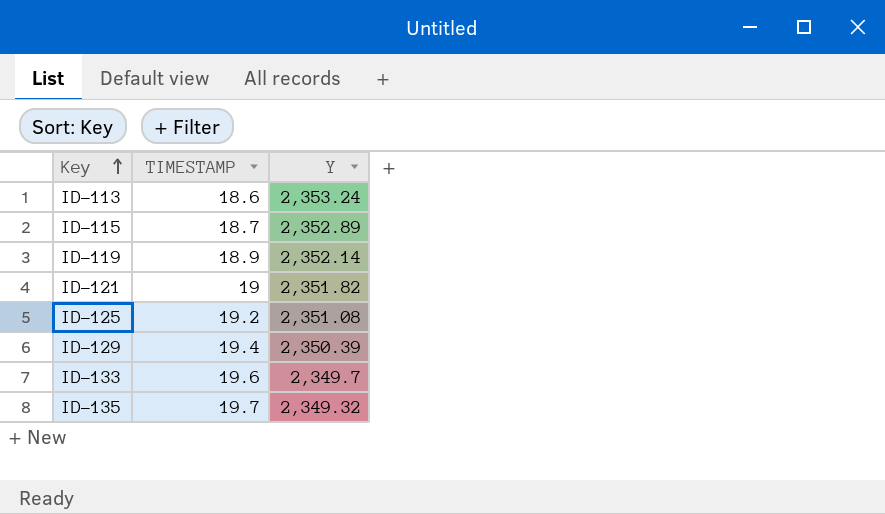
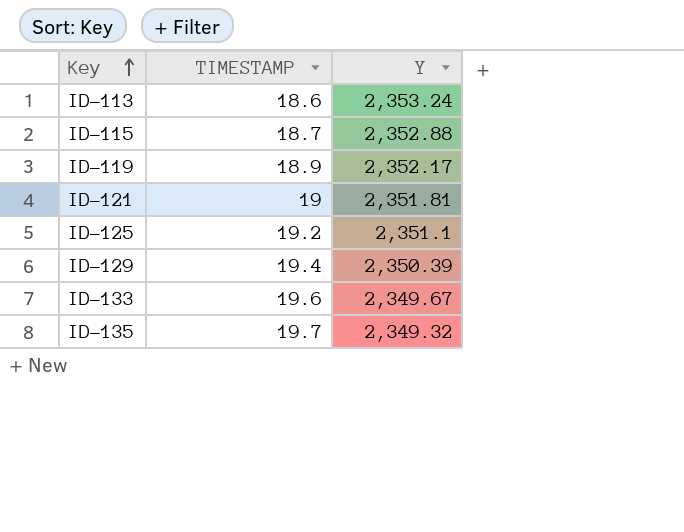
ID-115 | Y: 2,352.89 -> 2,352.88
ID-119 | Y: 2,352.14 -> 2,352.17
ID-121 | Y: 2,351.82 -> 2,351.81
ID-125 | Y: 2,351.08 -> 2,351.1
ID-133 | Y: 2,349.7 -> 2,349.67

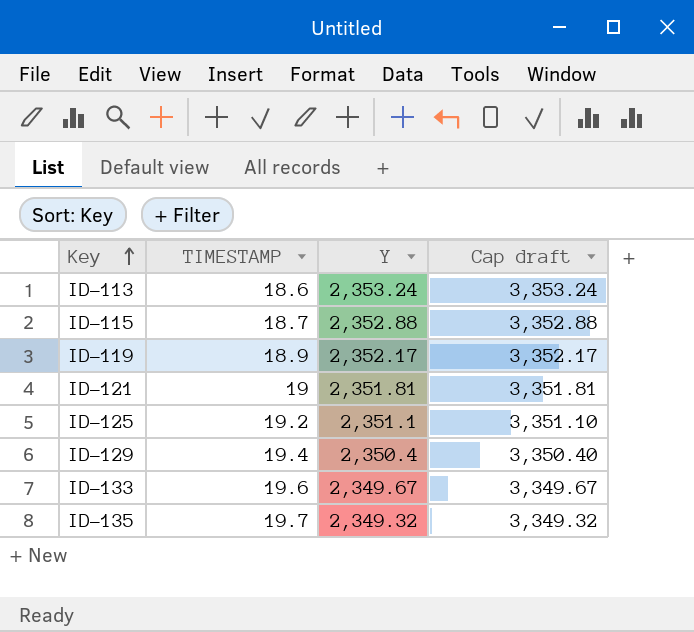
column Cap draft | formula: none -> [Y] + 1000
ID-129 | Y: 2,350.39 -> 2,350.4

